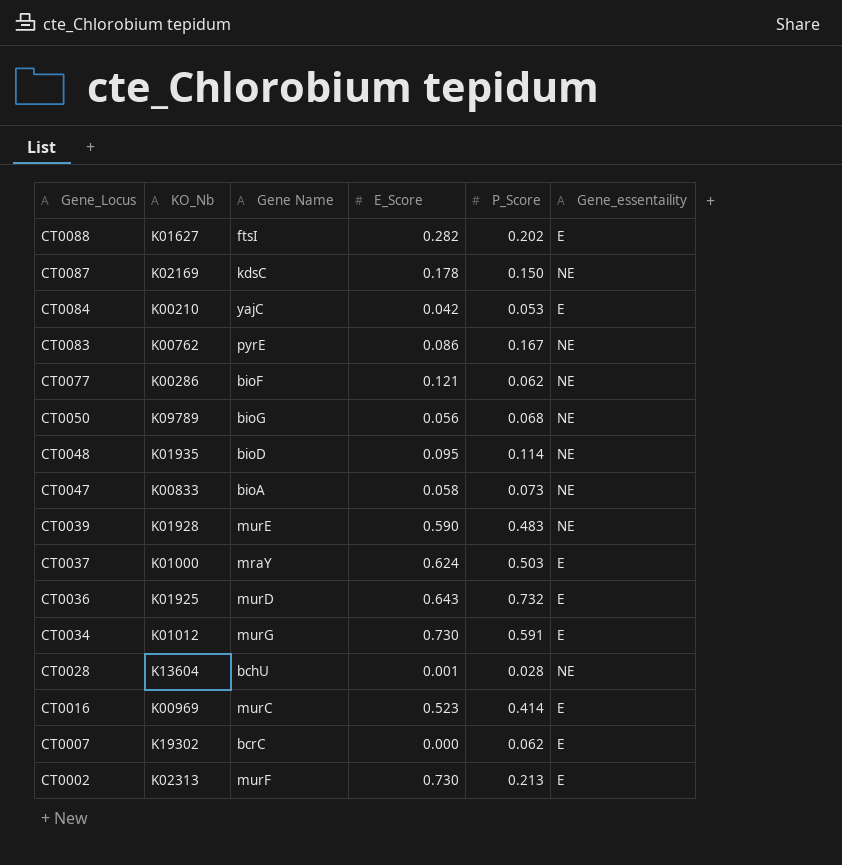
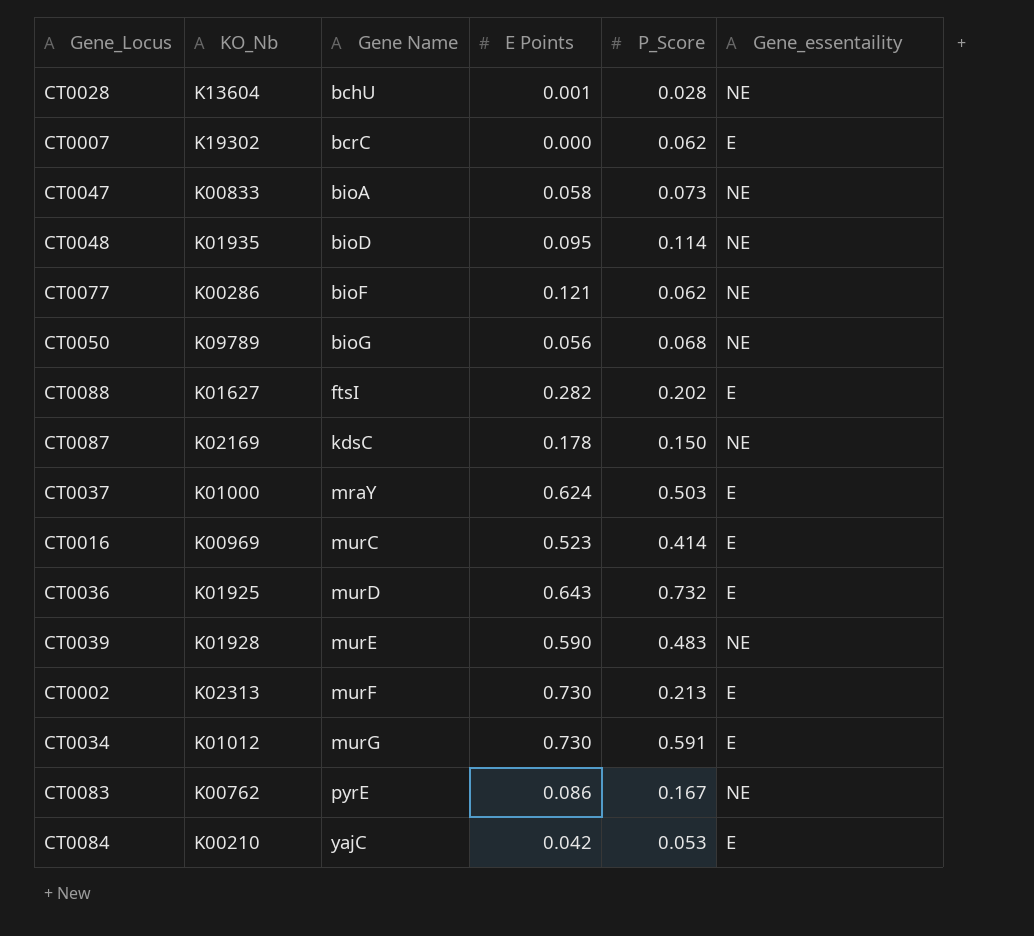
row order: Gene_Locus descending -> Gene Name ascending
column name: E_Score -> E Points

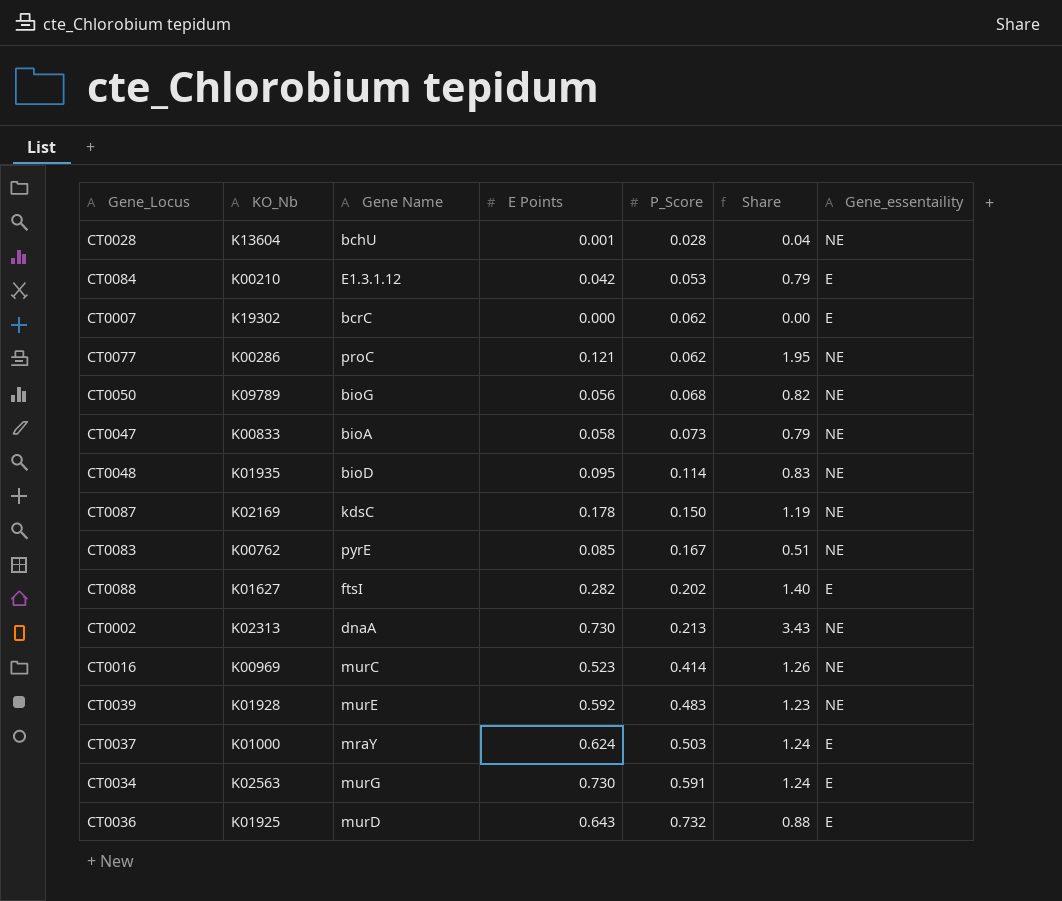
row order: Gene Name ascending -> P_Score ascending
column Share | formula: none -> [E Points] / [P_Score]
CT0084 | Gene Name: yajC -> E1.3.1.12
CT0077 | Gene Name: bioF -> proC
CT0083 | E Points: 0.086 -> 0.085
CT0002 | Gene Name: murF -> dnaA
CT0002 | Gene_essentaility: E -> NE
CT0016 | Gene_essentaility: E -> NE
CT0039 | E Points: 0.590 -> 0.592
CT0034 | KO_Nb: K01012 -> K02563

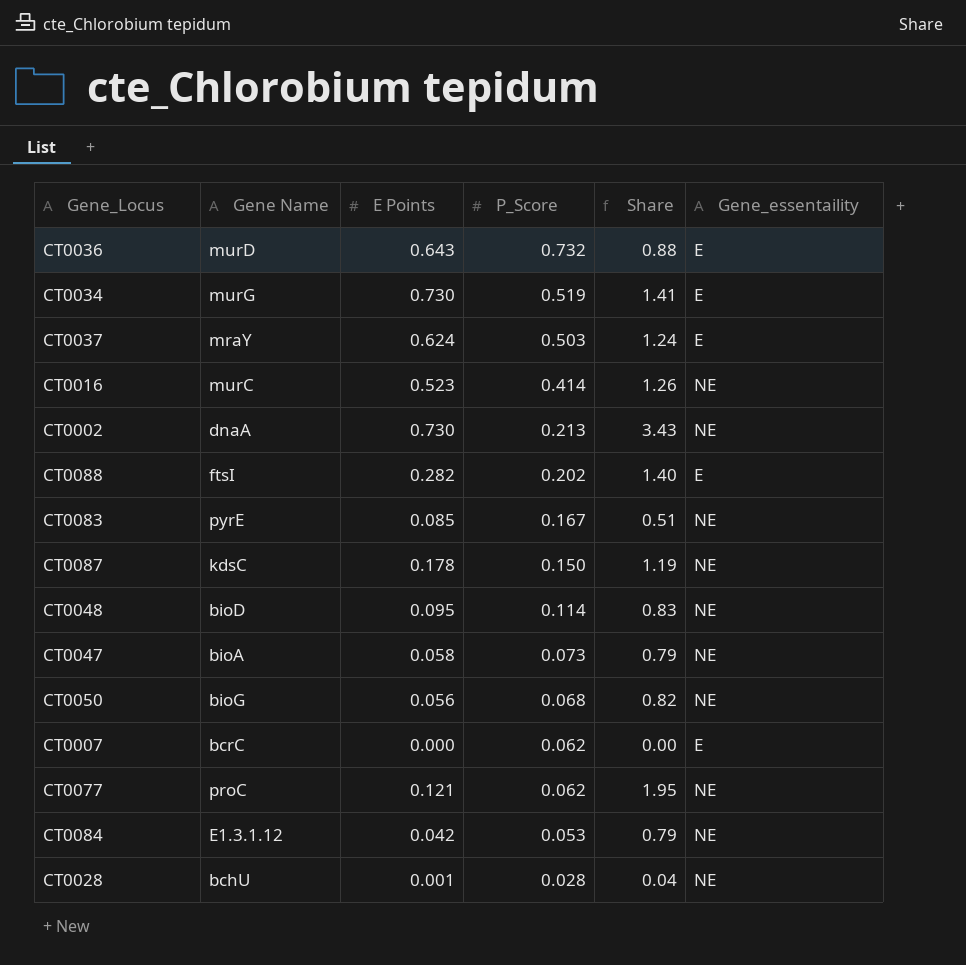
row order: P_Score ascending -> P_Score descending
column KO_Nb | position: 2 -> none
row CT0039: K01928 | murE | 0.592 | 0.483 | 1.23 | NE -> none
CT0034 | P_Score: 0.591 -> 0.519
CT0034 | Share: 1.24 -> 1.41
CT0084 | Gene_essentaility: E -> NE

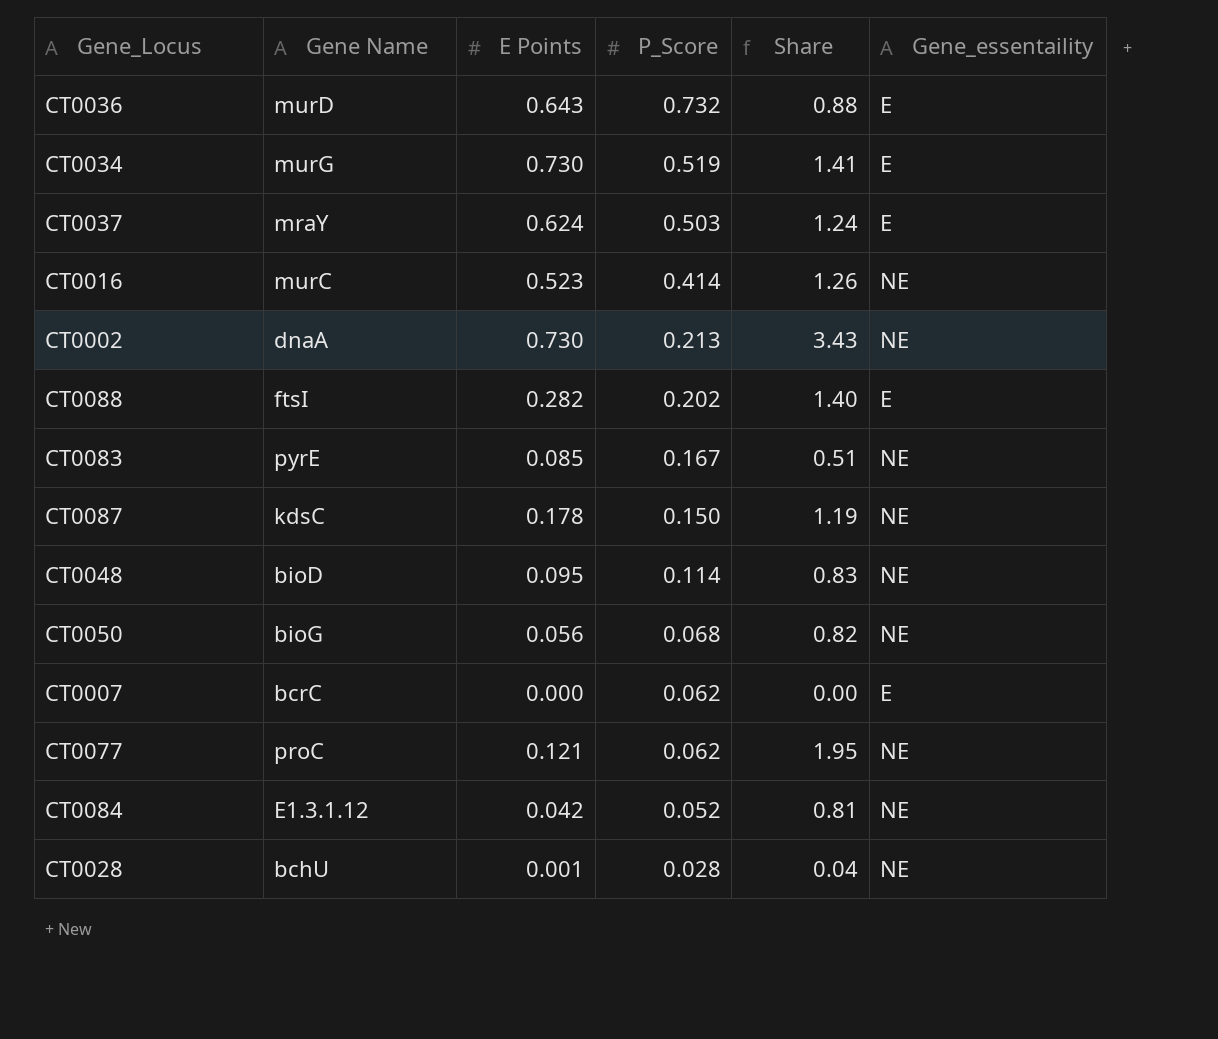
row CT0047: bioA | 0.058 | 0.073 | 0.79 | NE -> none
CT0084 | P_Score: 0.053 -> 0.052
CT0084 | Share: 0.79 -> 0.81

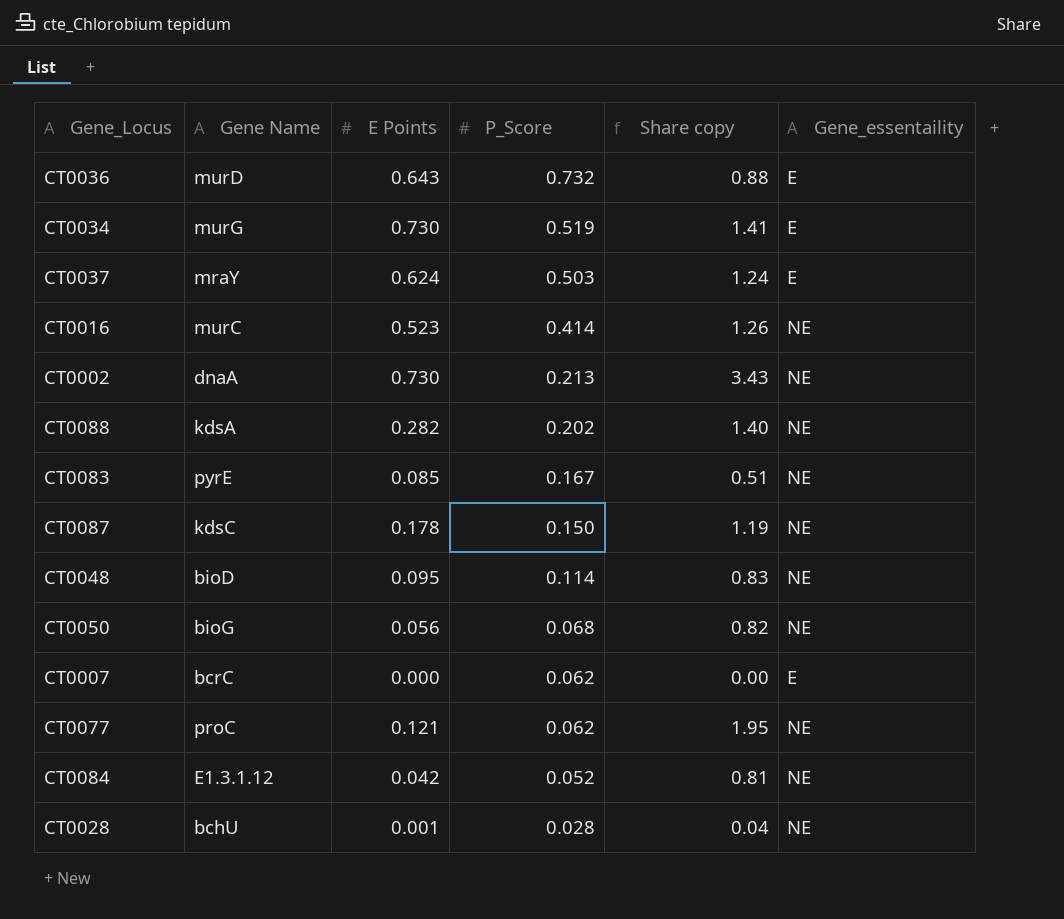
column name: Share -> Share copy
CT0088 | Gene Name: ftsI -> kdsA
CT0088 | Gene_essentaility: E -> NE

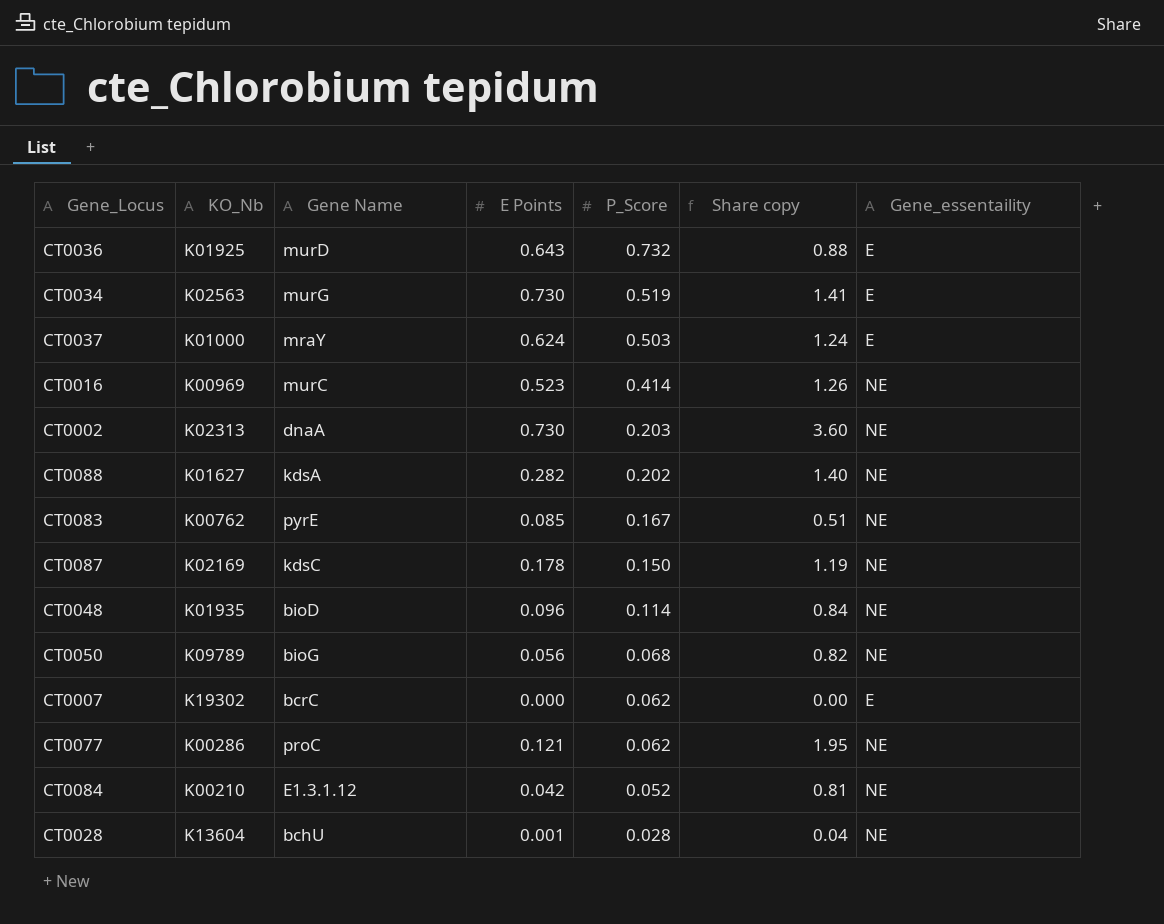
column KO_Nb | position: none -> 2
CT0002 | P_Score: 0.213 -> 0.203
CT0002 | Share copy: 3.43 -> 3.60
CT0048 | E Points: 0.095 -> 0.096
CT0048 | Share copy: 0.83 -> 0.84

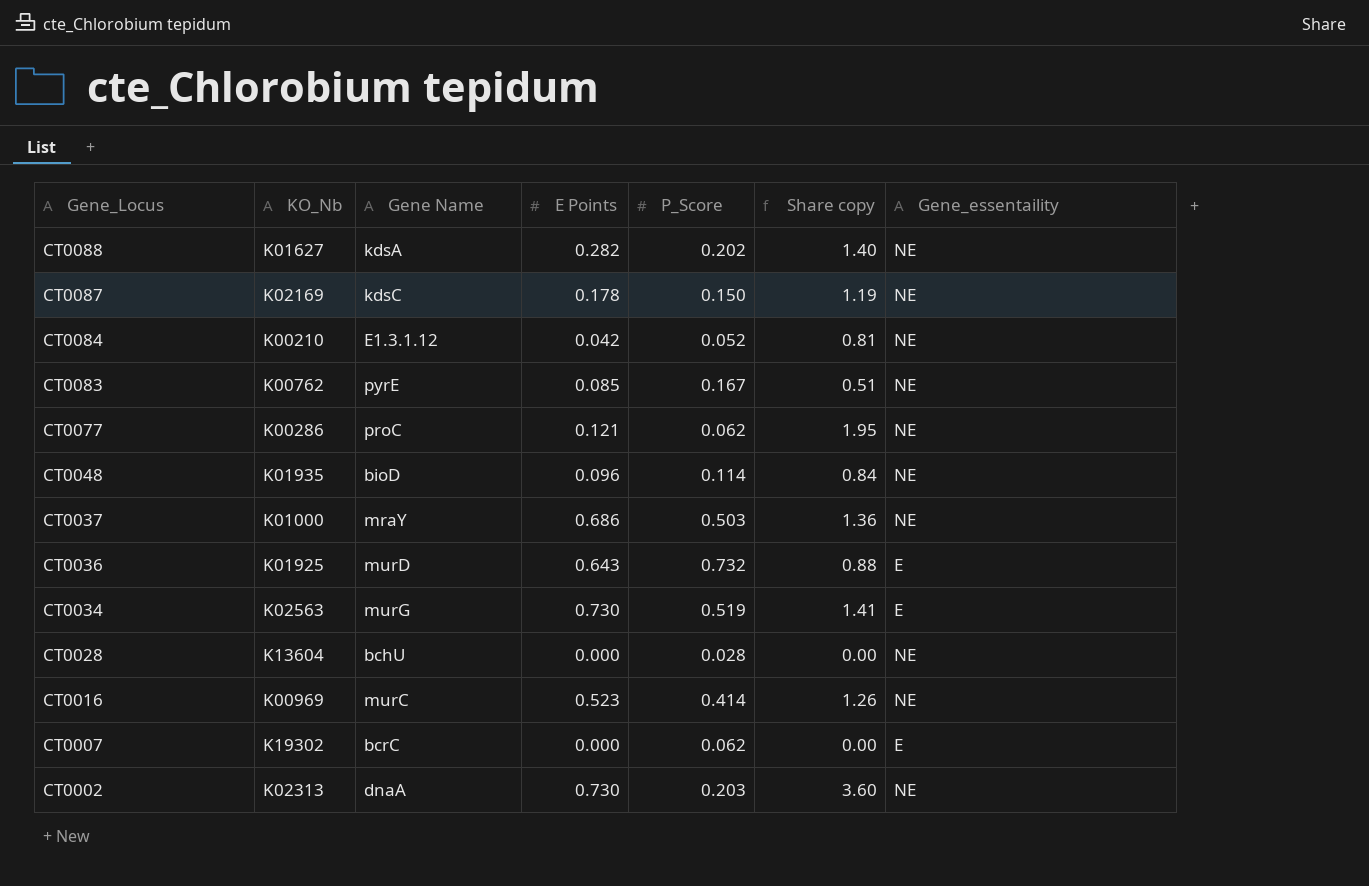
row order: P_Score descending -> Gene_Locus descending
row CT0050: K09789 | bioG | 0.056 | 0.068 | 0.82 | NE -> none
CT0037 | E Points: 0.624 -> 0.686
CT0037 | Share copy: 1.24 -> 1.36
CT0037 | Gene_essentaility: E -> NE
CT0028 | E Points: 0.001 -> 0.000
CT0028 | Share copy: 0.04 -> 0.00

